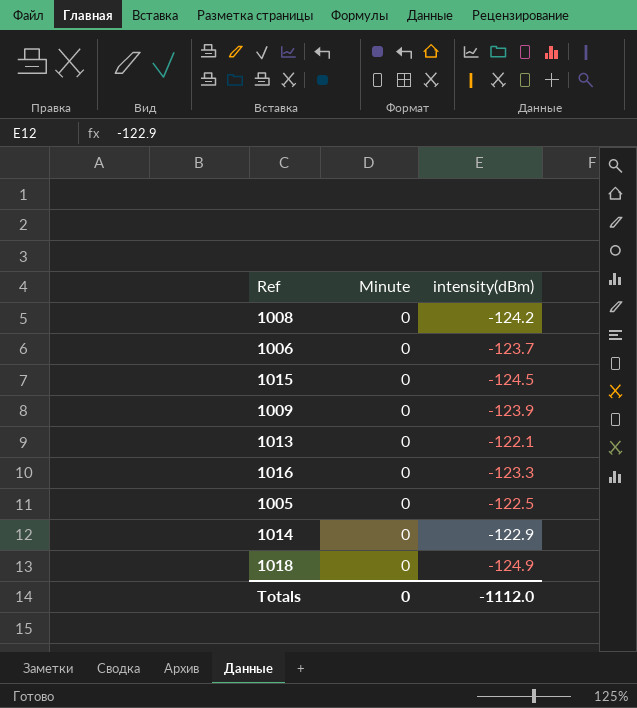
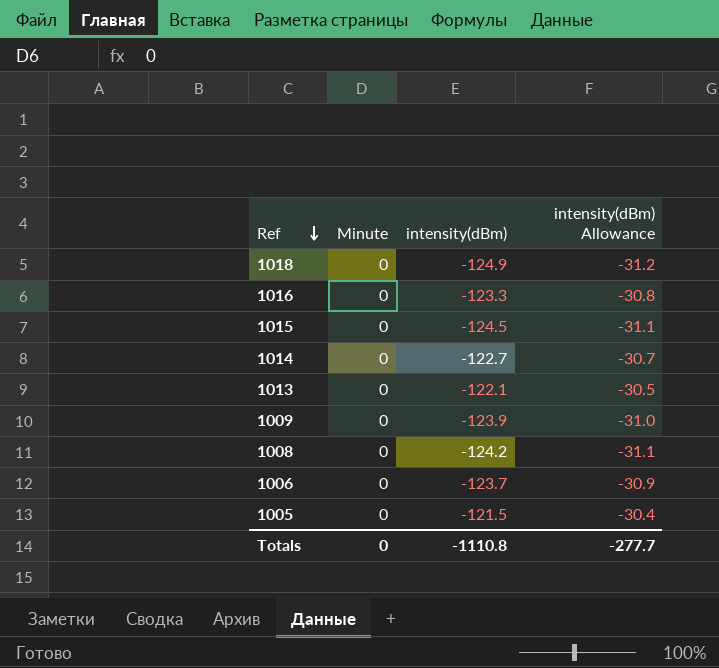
row order: none -> Ref descending
column intensity(dBm) Allowance | formula: none -> [intensity(dBm)] * 0.25
1014 | intensity(dBm): -122.9 -> -122.7
1005 | intensity(dBm): -122.5 -> -121.5
Totals | intensity(dBm): -1112.0 -> -1110.8

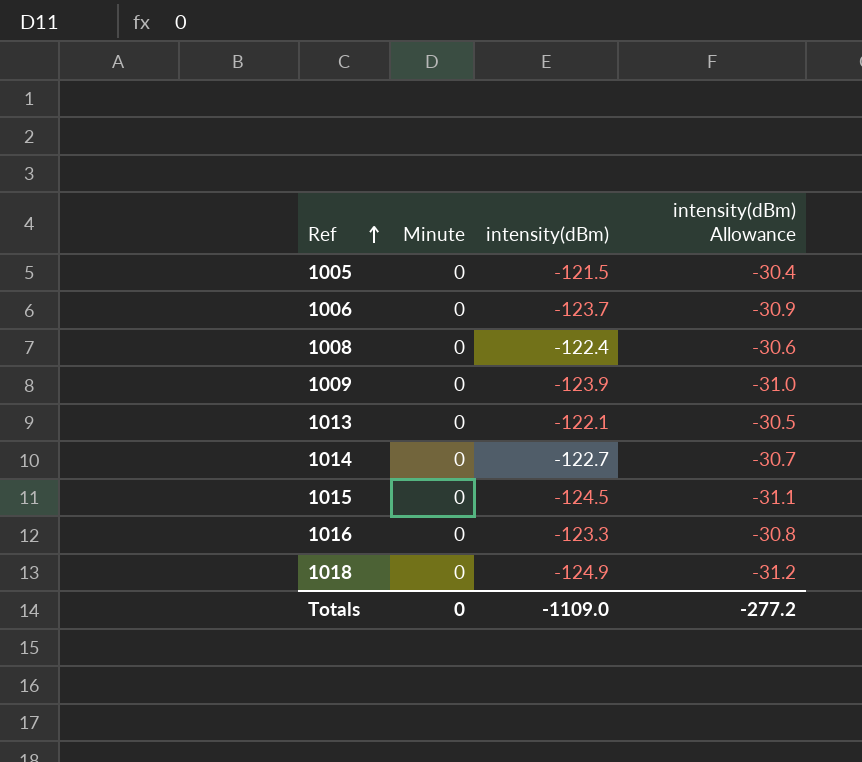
row order: Ref descending -> Ref ascending
1008 | intensity(dBm): -124.2 -> -122.4
1008 | intensity(dBm) Allowance: -31.1 -> -30.6
Totals | intensity(dBm): -1110.8 -> -1109.0
Totals | intensity(dBm) Allowance: -277.7 -> -277.2

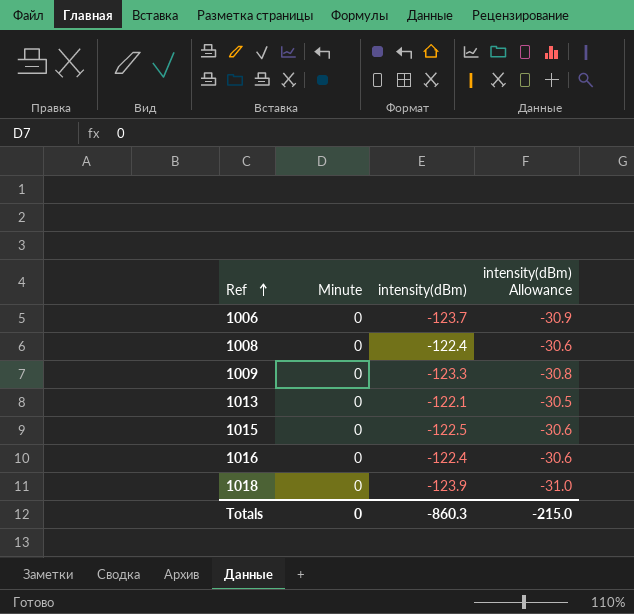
row 1005: 0 | -121.5 | -30.4 -> none
row 1014: 0 | -122.7 | -30.7 -> none
1009 | intensity(dBm): -123.9 -> -123.3
1009 | intensity(dBm) Allowance: -31.0 -> -30.8
1015 | intensity(dBm): -124.5 -> -122.5
1015 | intensity(dBm) Allowance: -31.1 -> -30.6
1016 | intensity(dBm): -123.3 -> -122.4
1016 | intensity(dBm) Allowance: -30.8 -> -30.6
1018 | intensity(dBm): -124.9 -> -123.9
1018 | intensity(dBm) Allowance: -31.2 -> -31.0
Totals | intensity(dBm): -1109.0 -> -860.3
Totals | intensity(dBm) Allowance: -277.2 -> -215.0

